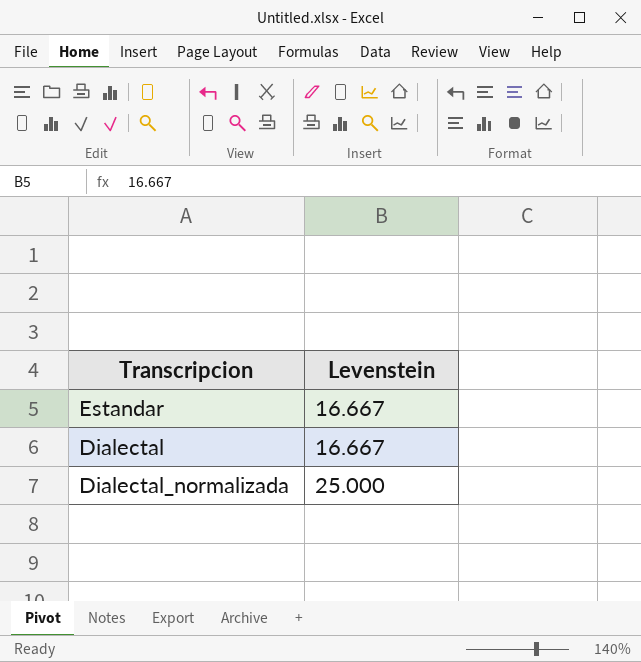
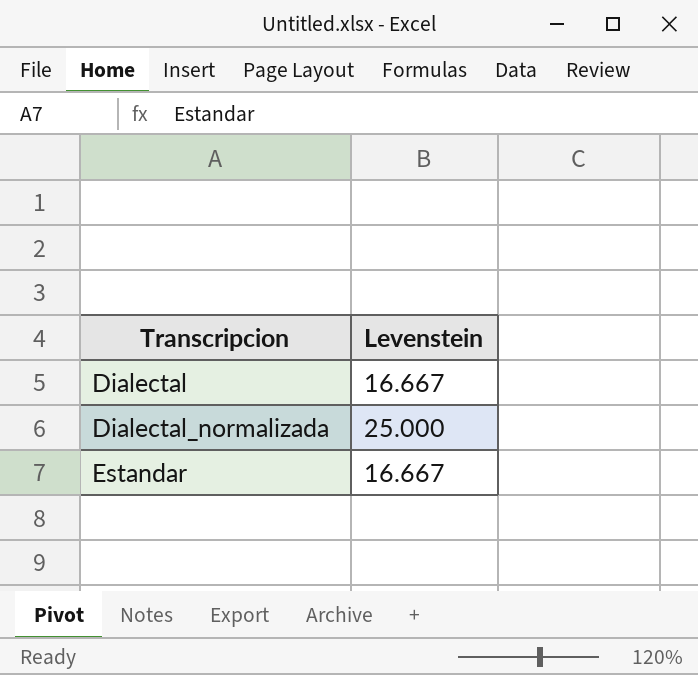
row order: Levenstein ascending -> Transcripcion ascending

